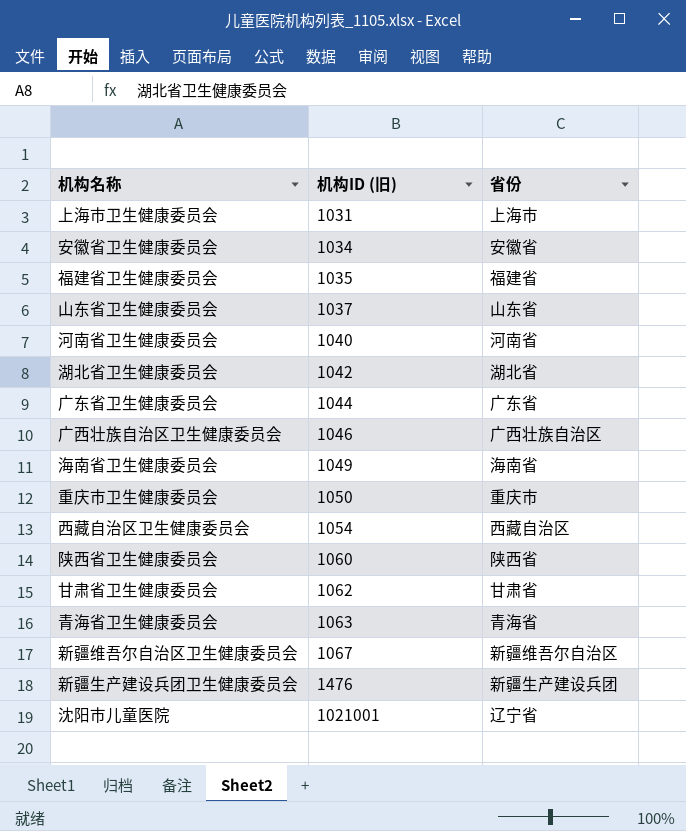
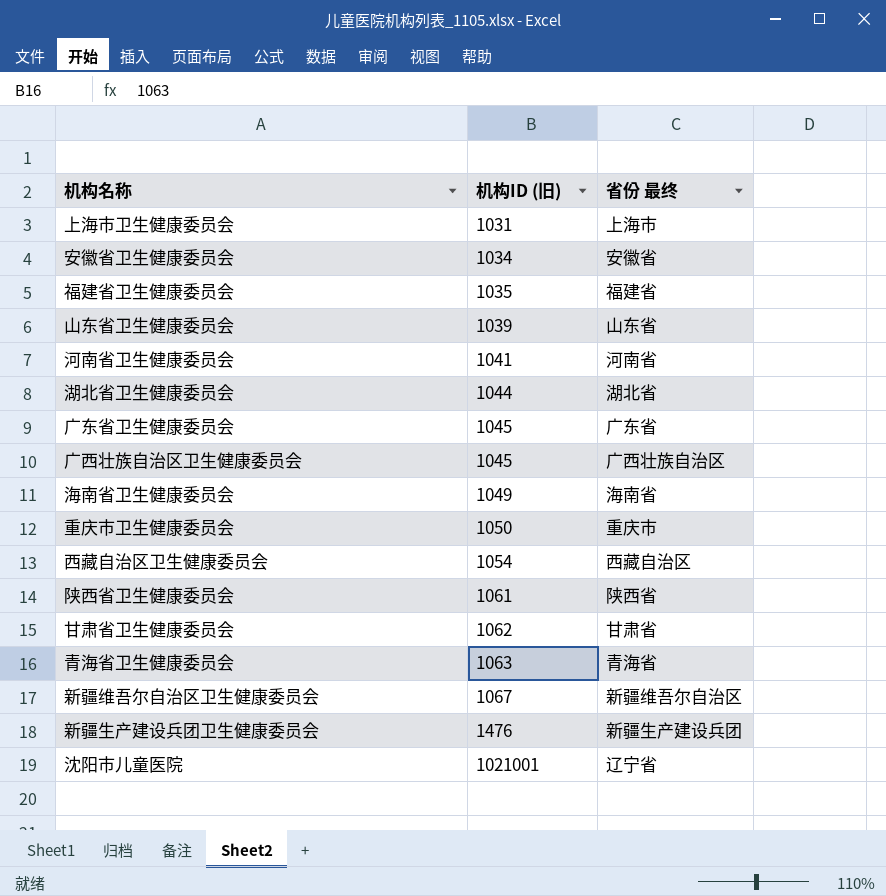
column name: 省份 -> 省份 最终
山东省卫生健康委员会 | 机构ID (旧): 1037 -> 1039
河南省卫生健康委员会 | 机构ID (旧): 1040 -> 1041
湖北省卫生健康委员会 | 机构ID (旧): 1042 -> 1044
广东省卫生健康委员会 | 机构ID (旧): 1044 -> 1045
广西壮族自治区卫生健康委员会 | 机构ID (旧): 1046 -> 1045
陕西省卫生健康委员会 | 机构ID (旧): 1060 -> 1061

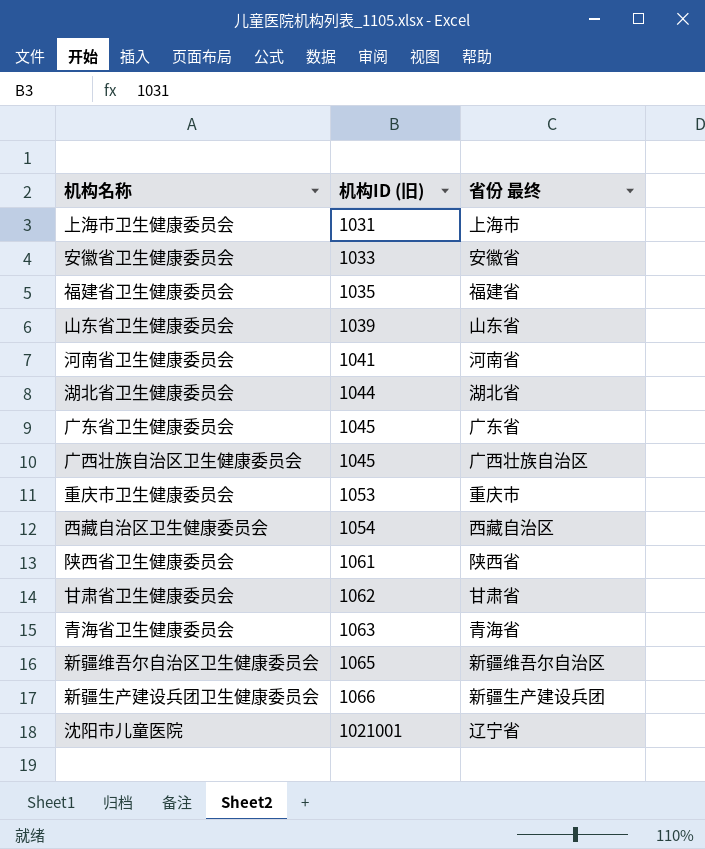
row 海南省卫生健康委员会: 1049 | 海南省 -> none
安徽省卫生健康委员会 | 机构ID (旧): 1034 -> 1033
重庆市卫生健康委员会 | 机构ID (旧): 1050 -> 1053
新疆维吾尔自治区卫生健康委员会 | 机构ID (旧): 1067 -> 1065
新疆生产建设兵团卫生健康委员会 | 机构ID (旧): 1476 -> 1066

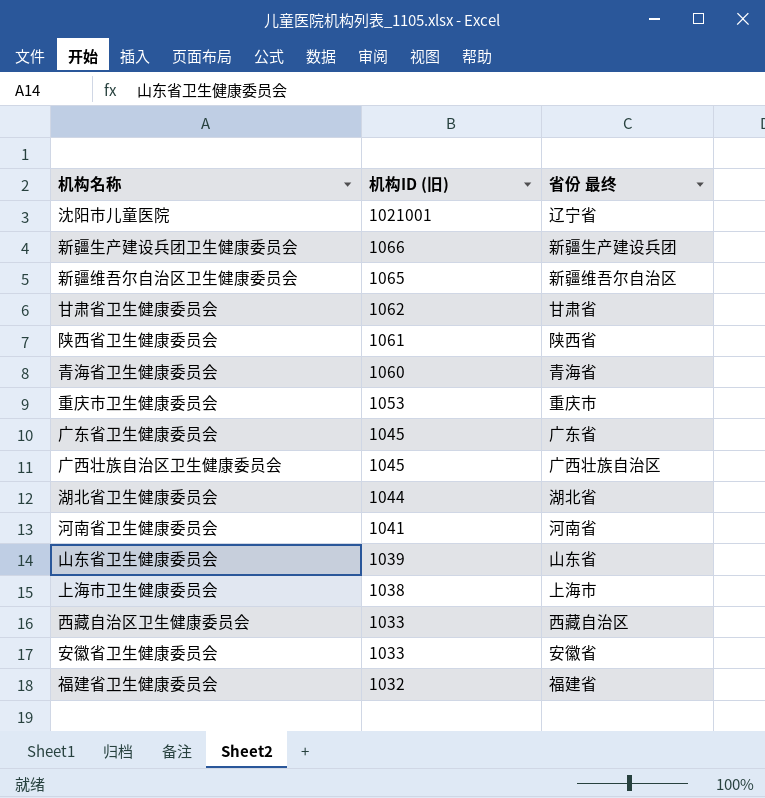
row order: 机构ID (旧) ascending -> 机构ID (旧) descending
青海省卫生健康委员会 | 机构ID (旧): 1063 -> 1060
上海市卫生健康委员会 | 机构ID (旧): 1031 -> 1038
西藏自治区卫生健康委员会 | 机构ID (旧): 1054 -> 1033
福建省卫生健康委员会 | 机构ID (旧): 1035 -> 1032

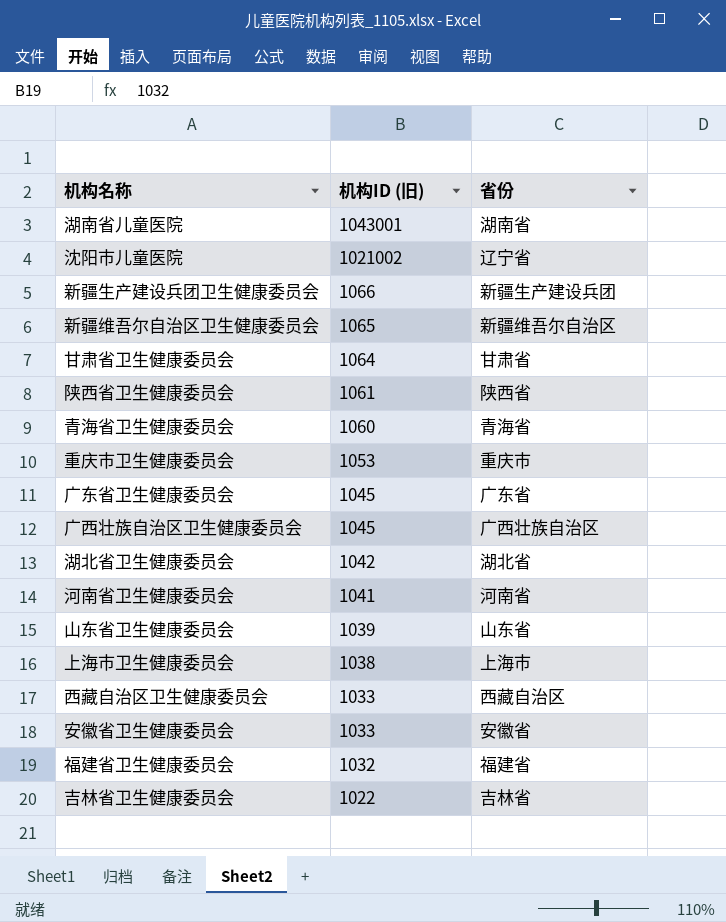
column name: 省份 最终 -> 省份
row 湖南省儿童医院: none -> 1043001 | 湖南省
沈阳市儿童医院 | 机构ID (旧): 1021001 -> 1021002
甘肃省卫生健康委员会 | 机构ID (旧): 1062 -> 1064
湖北省卫生健康委员会 | 机构ID (旧): 1044 -> 1042
row 吉林省卫生健康委员会: none -> 1022 | 吉林省

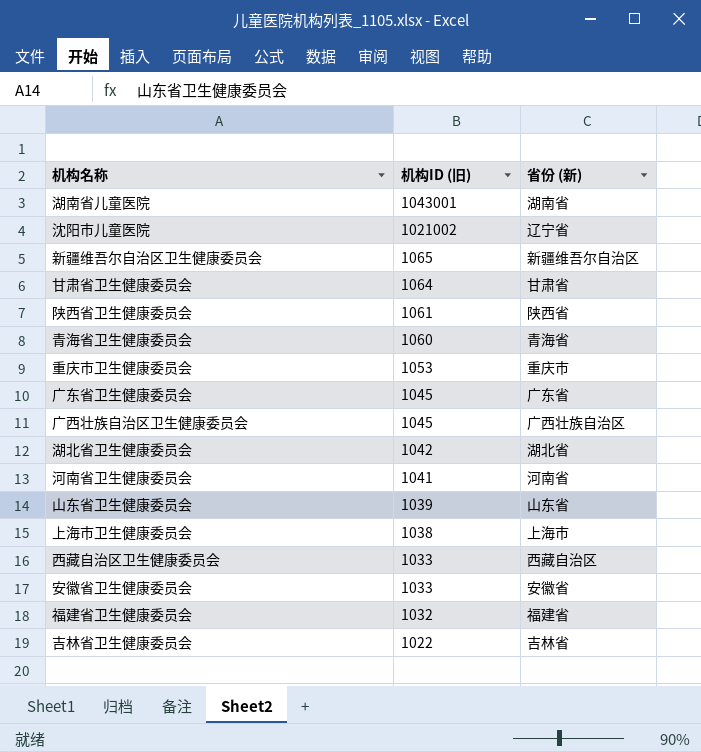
column name: 省份 -> 省份 (新)
row 新疆生产建设兵团卫生健康委员会: 1066 | 新疆生产建设兵团 -> none

